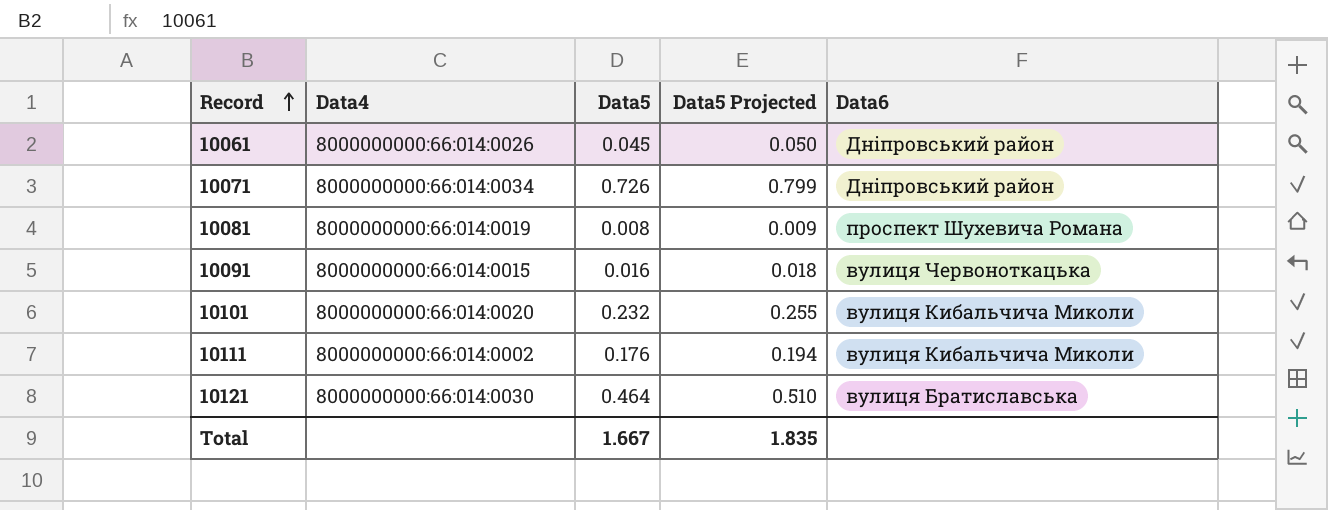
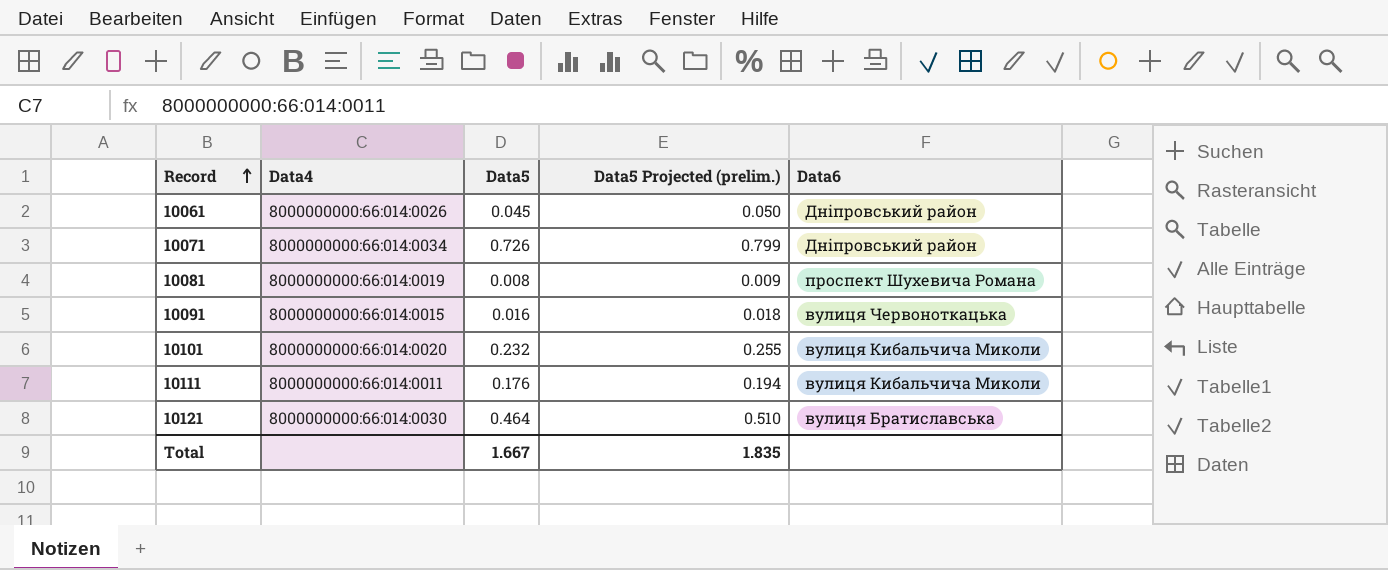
column name: Data5 Projected -> Data5 Projected (prelim.)
10111 | Data4: 8000000000:66:014:0002 -> 8000000000:66:014:0011

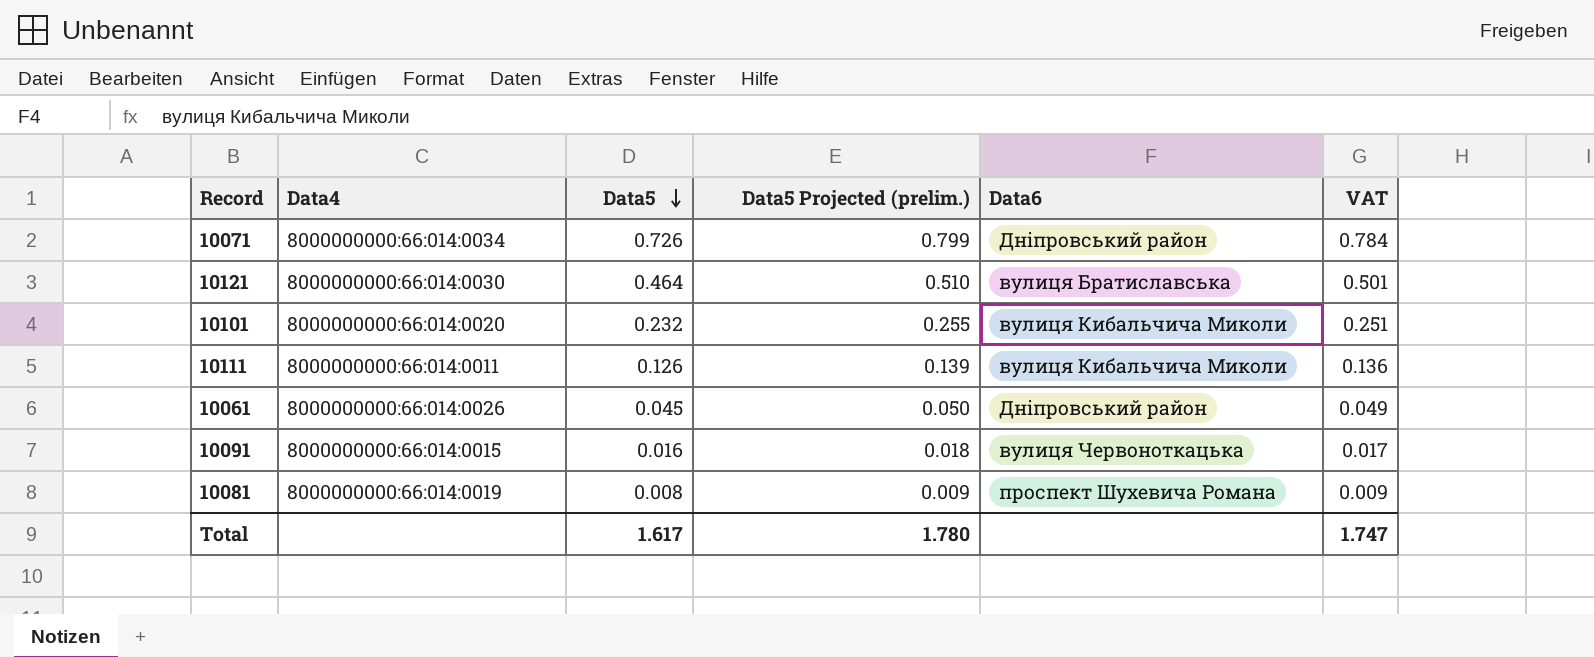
row order: Record ascending -> Data5 descending
column VAT | formula: none -> [Data5] * 1.08
10111 | Data5: 0.176 -> 0.126
10111 | Data5 Projected (prelim.): 0.194 -> 0.139
Total | Data5: 1.667 -> 1.617
Total | Data5 Projected (prelim.): 1.835 -> 1.780

